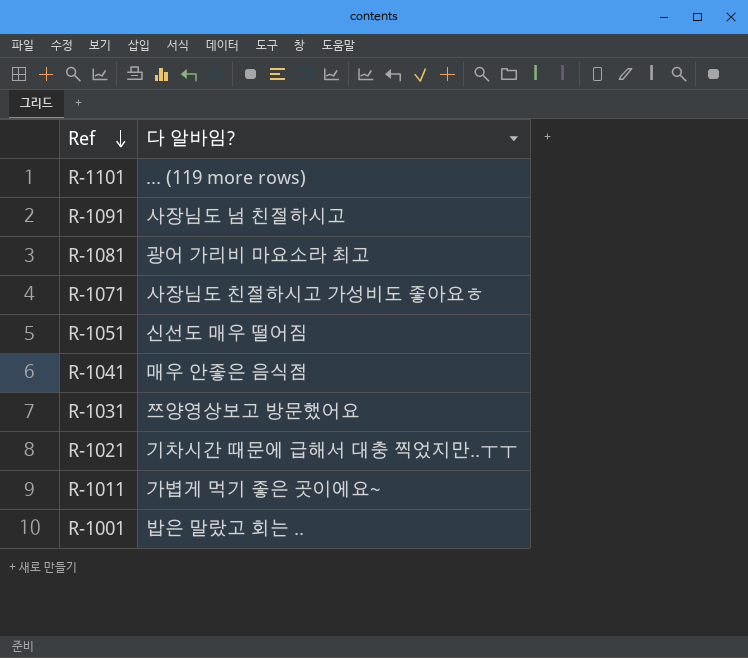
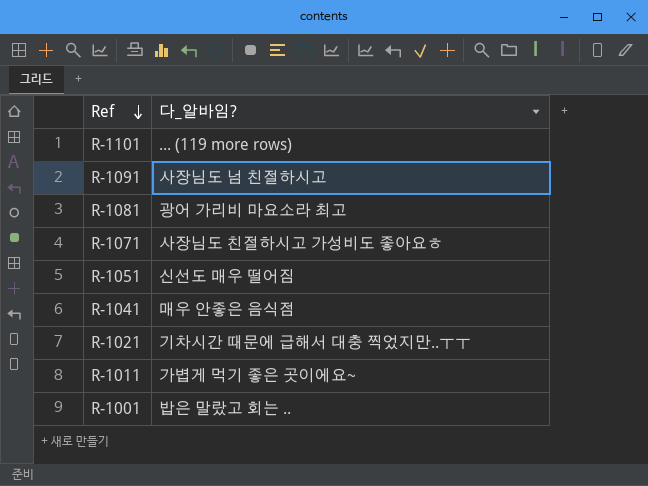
column name: 다 알바임? -> 다_알바임?
row R-1031: 쯔양영상보고 방문했어요 -> none

